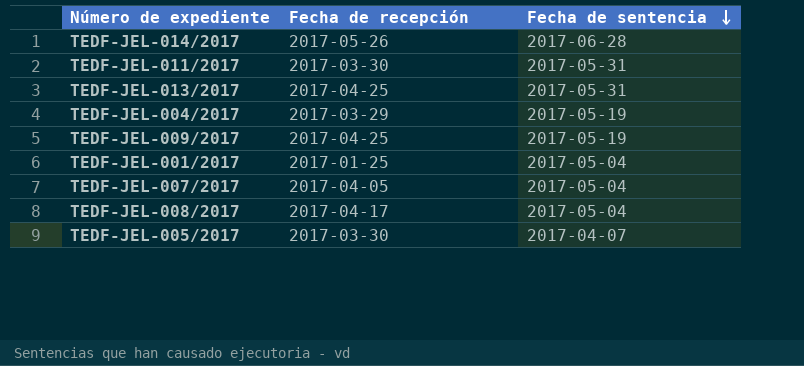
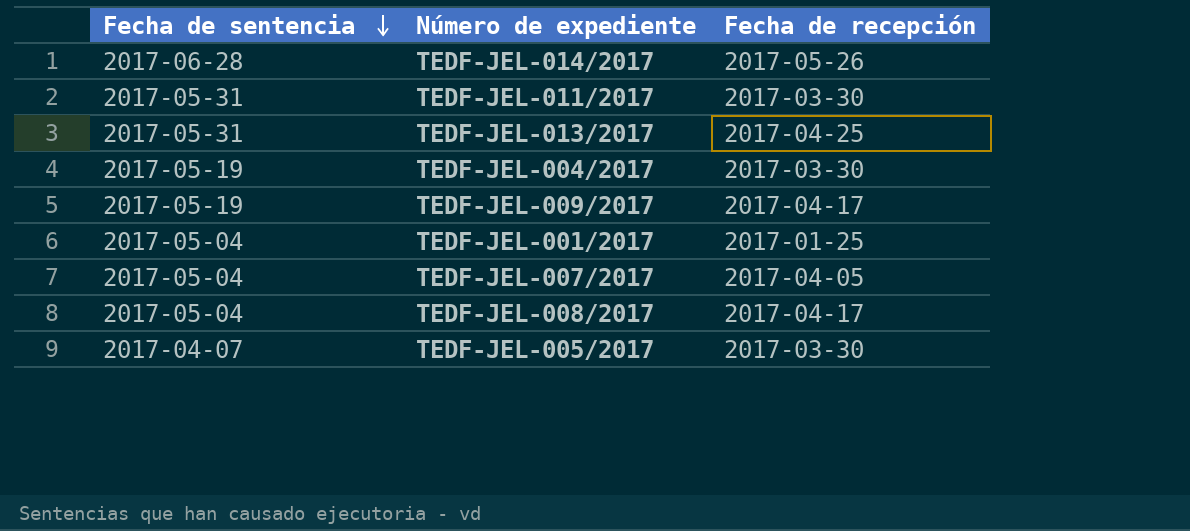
column Fecha de sentencia | position: 3 -> 1
TEDF-JEL-004/2017 | Fecha de recepción: 2017-03-29 -> 2017-03-30
TEDF-JEL-009/2017 | Fecha de recepción: 2017-04-25 -> 2017-04-17

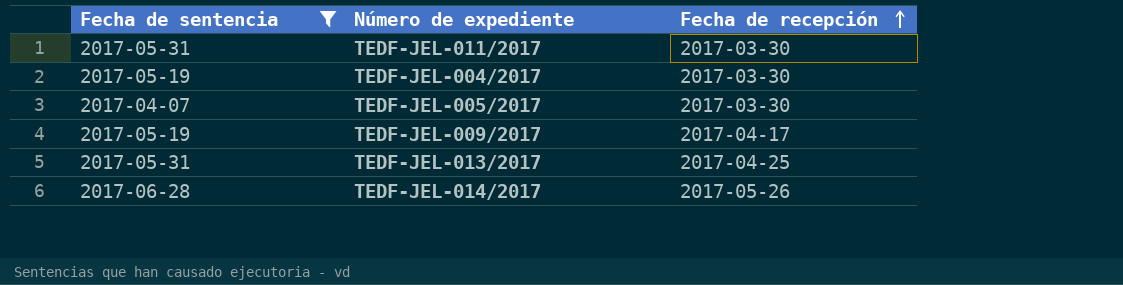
filter: none -> Fecha de sentencia != 2017-05-04
row order: Fecha de sentencia descending -> Fecha de recepción ascending

